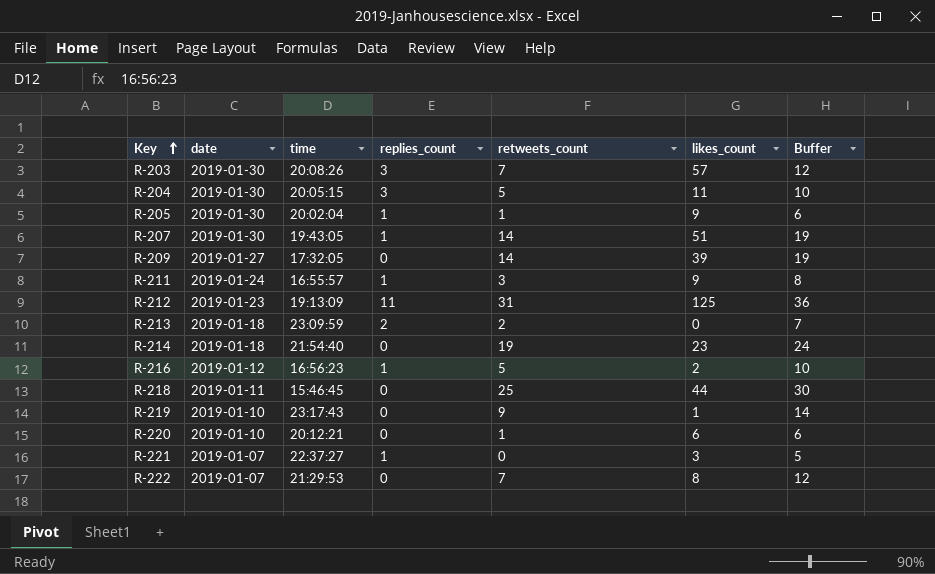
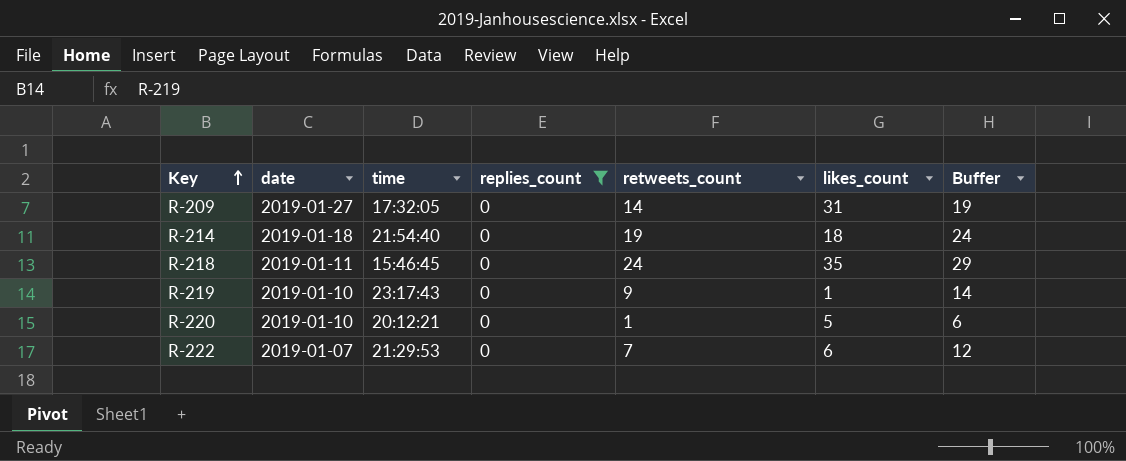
filter: none -> replies_count = 0
R-209 | likes_count: 39 -> 31
R-214 | likes_count: 23 -> 18
R-218 | retweets_count: 25 -> 24
R-218 | likes_count: 44 -> 35
R-218 | Buffer: 30 -> 29
R-220 | likes_count: 6 -> 5
R-222 | likes_count: 8 -> 6

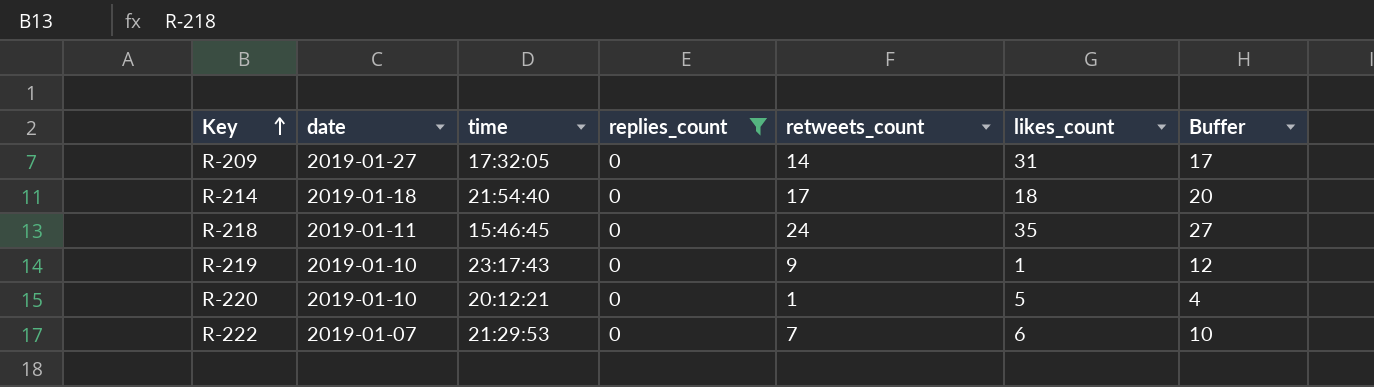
column Buffer | formula: [retweets_count] + 5 -> [retweets_count] + 3
R-214 | retweets_count: 19 -> 17

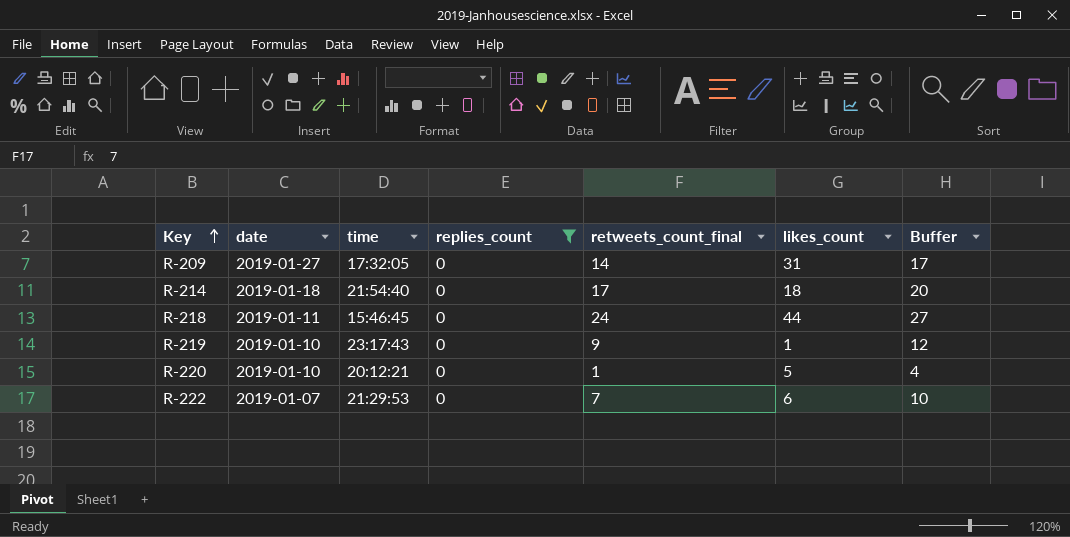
column name: retweets_count -> retweets_count_final
R-218 | likes_count: 35 -> 44

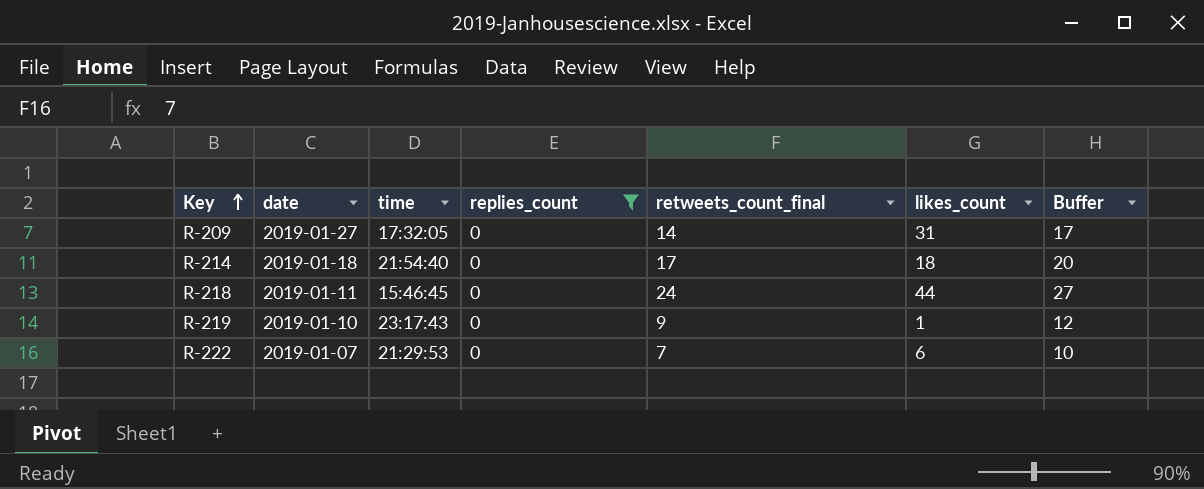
row R-220: 2019-01-10 | 20:12:21 | 0 | 1 | 5 | 4 -> none

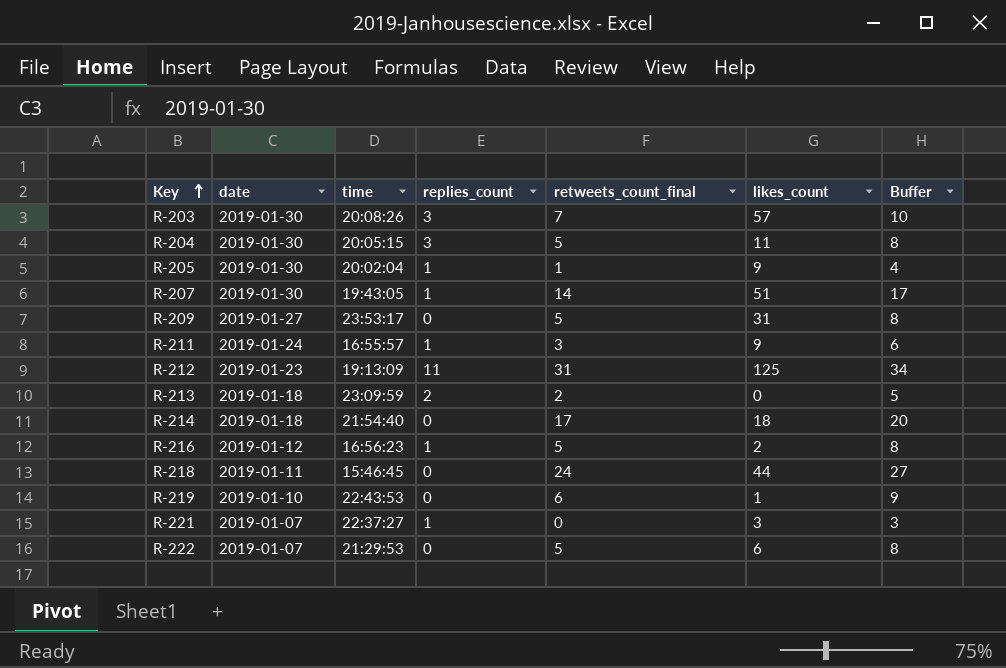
filter: replies_count = 0 -> none
R-209 | time: 17:32:05 -> 23:53:17
R-209 | retweets_count_final: 14 -> 5
R-209 | Buffer: 17 -> 8
R-219 | time: 23:17:43 -> 22:43:53
R-219 | retweets_count_final: 9 -> 6
R-219 | Buffer: 12 -> 9
R-222 | retweets_count_final: 7 -> 5
R-222 | Buffer: 10 -> 8

